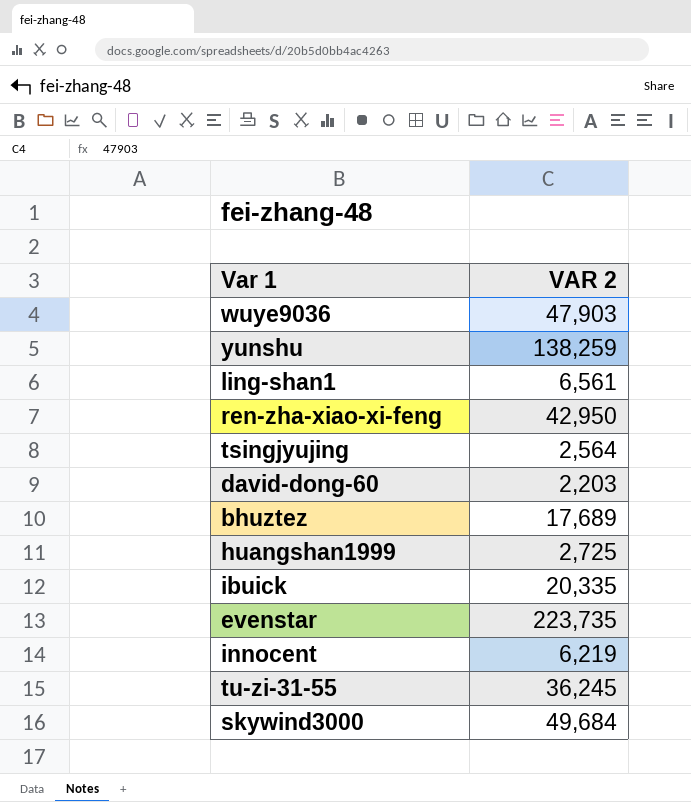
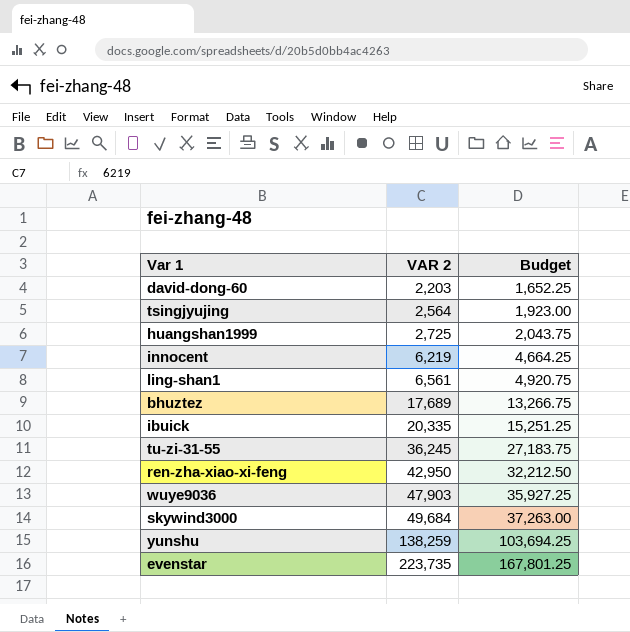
row order: none -> VAR 2 ascending
column Budget | formula: none -> [VAR 2] * 0.75

